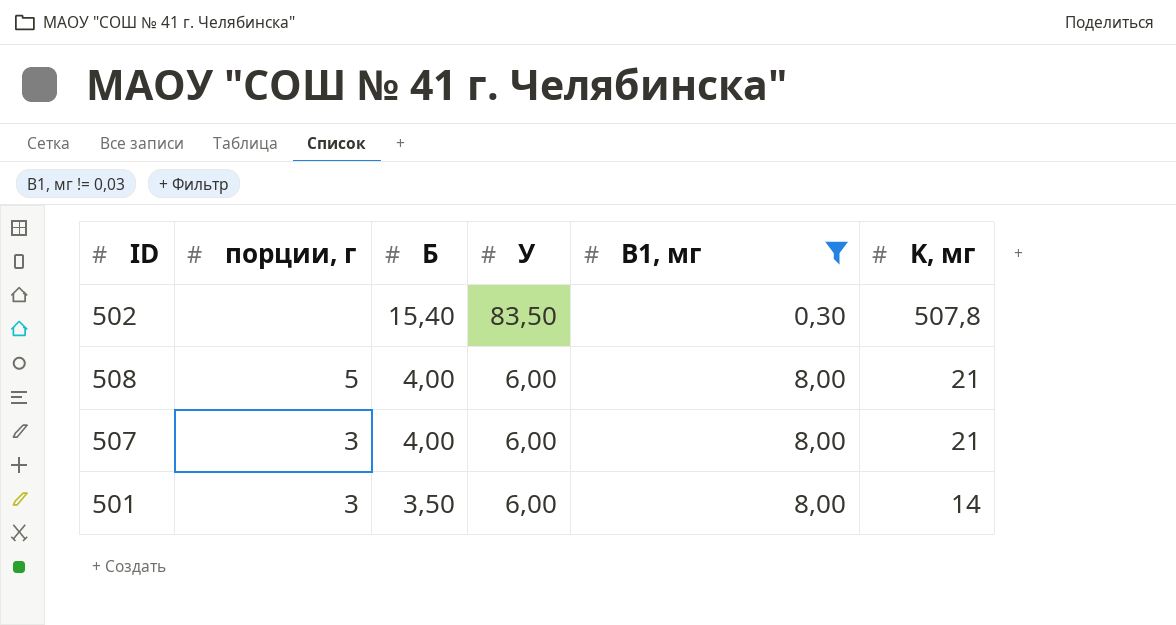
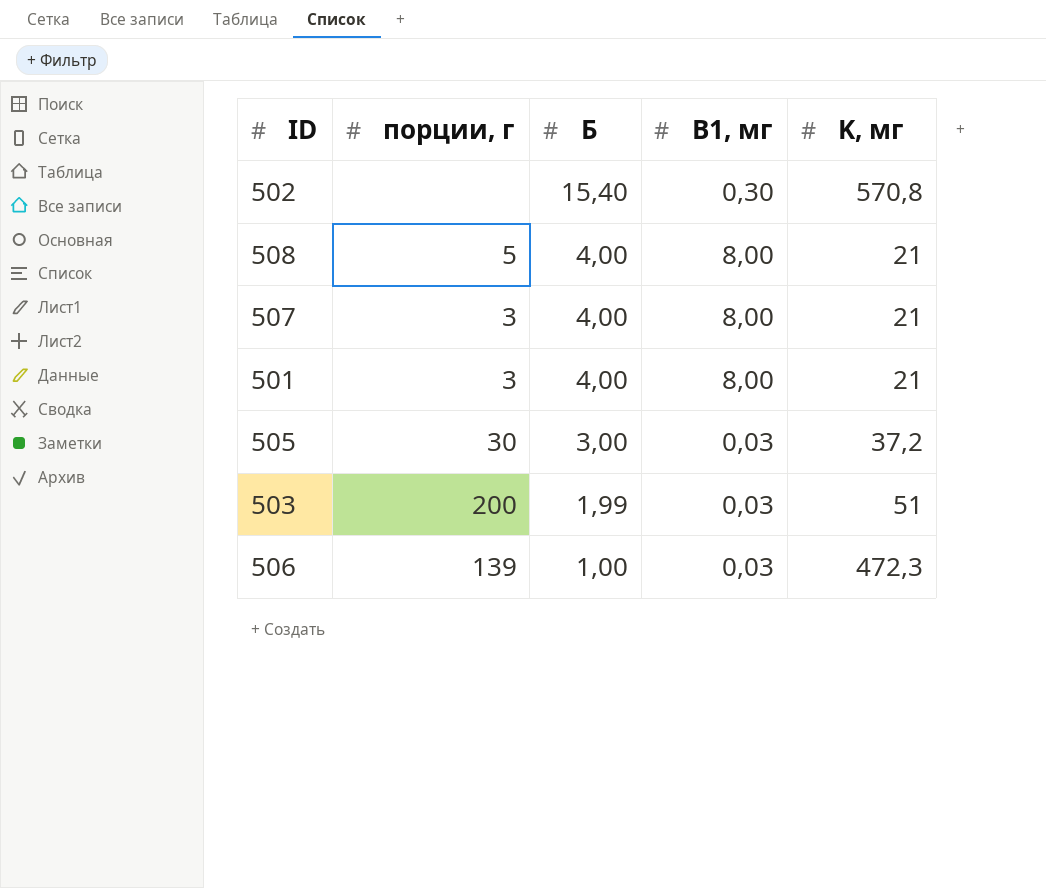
filter: В1, мг != 0,03 -> none
column У | position: 4 -> none
502 | K, мг: 507,8 -> 570,8
501 | Б: 3,50 -> 4,00
501 | K, мг: 14 -> 21

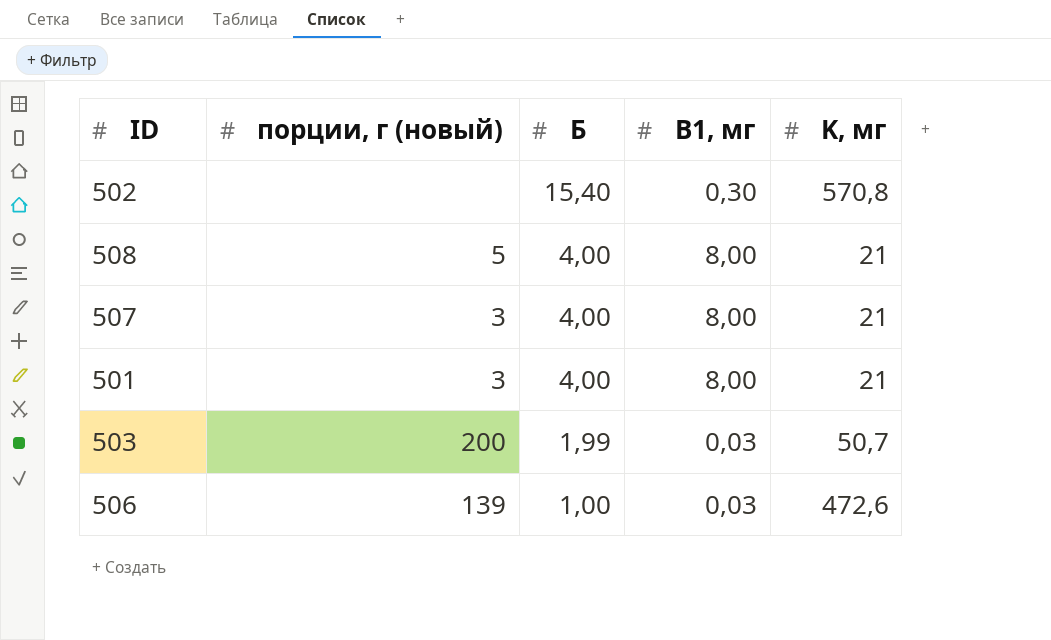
column name: порции, г -> порции, г (новый)
row 505: 30 | 3,00 | 0,03 | 37,2 -> none
503 | K, мг: 51 -> 50,7
506 | K, мг: 472,3 -> 472,6

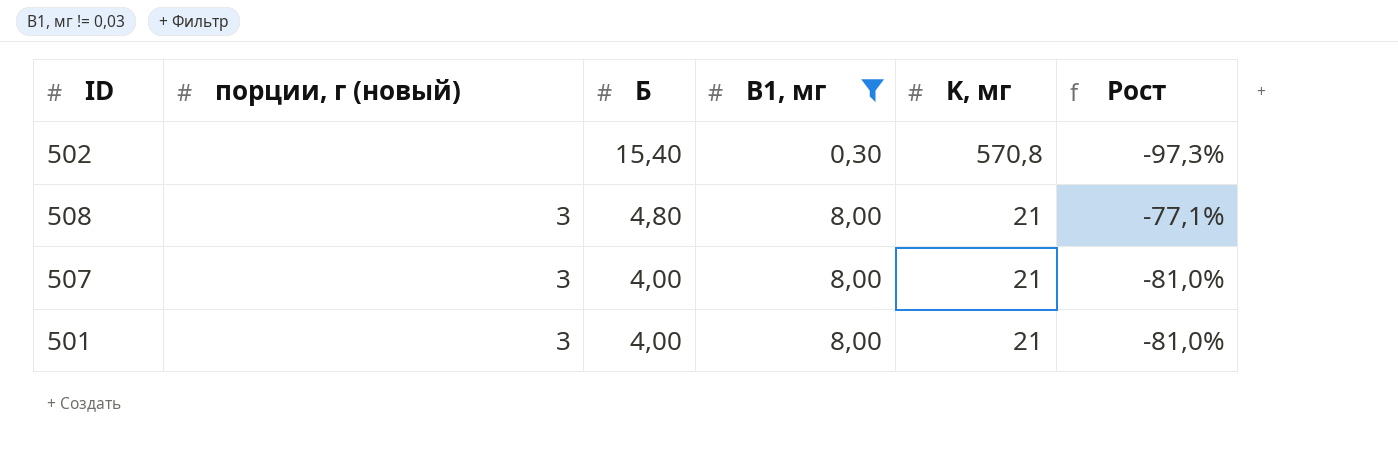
filter: none -> В1, мг != 0,03
column Рост | formula: none -> ([Б] - [K, мг]) / [K, мг]
508 | порции, г (новый): 5 -> 3
508 | Б: 4,00 -> 4,80

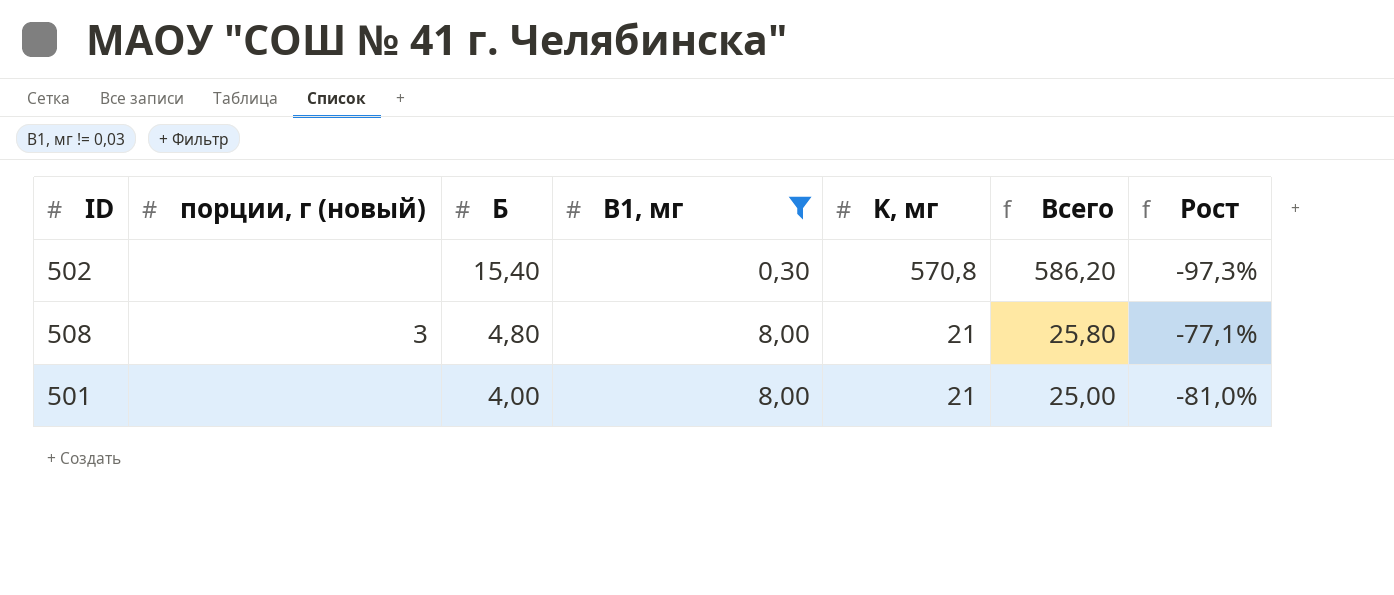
column Всего | formula: none -> [Б] + [K, мг]
row 507: 3 | 4,00 | 8,00 | 21 | -81,0% -> none
501 | порции, г (новый): 3 -> none

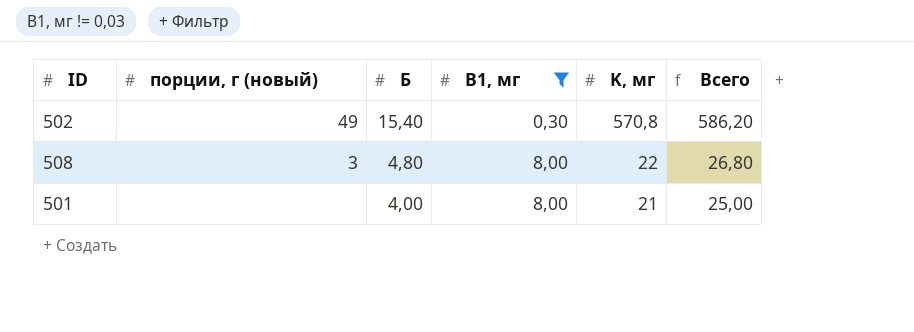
column Рост | formula: ([Б] - [K, мг]) / [K, мг] -> none
502 | порции, г (новый): none -> 49
508 | K, мг: 21 -> 22
508 | Всего: 25,80 -> 26,80

